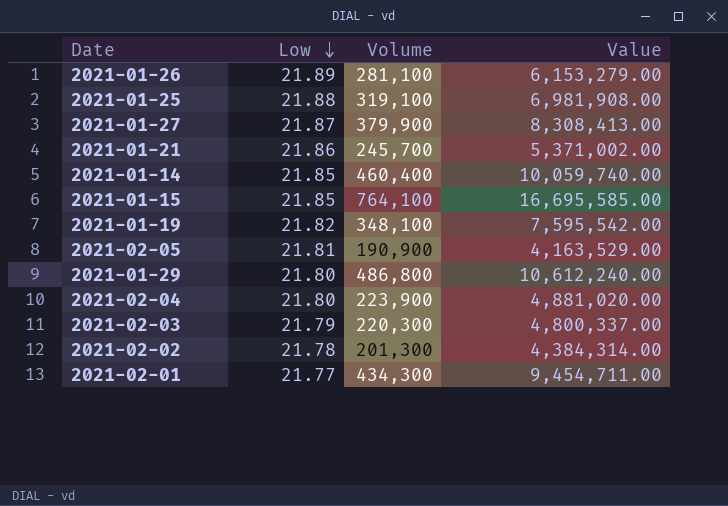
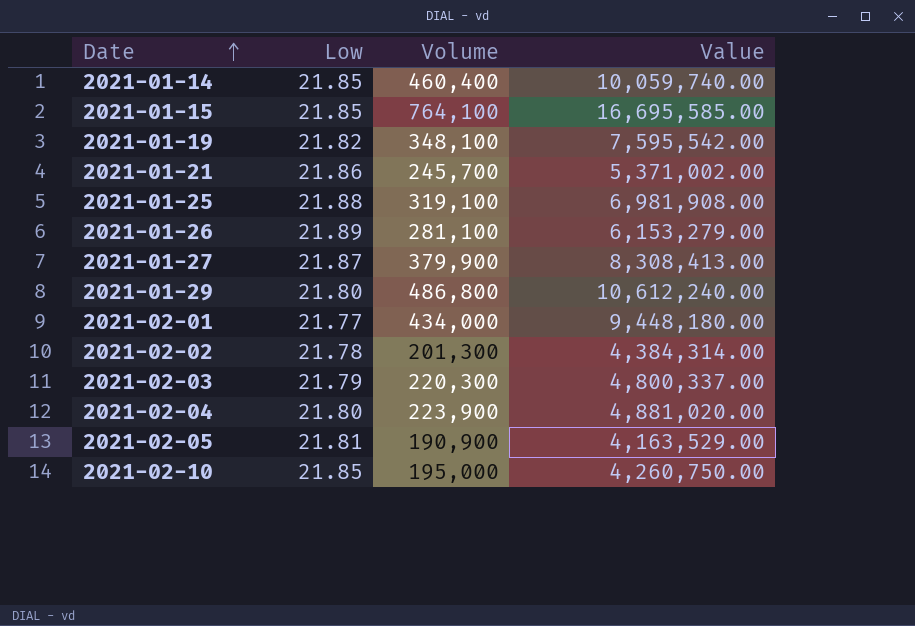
row order: Low descending -> Date ascending
2021-02-01 | Volume: 434,300 -> 434,000
2021-02-01 | Value: 9,454,711.00 -> 9,448,180.00
row 2021-02-10: none -> 21.85 | 195,000 | 4,260,750.00

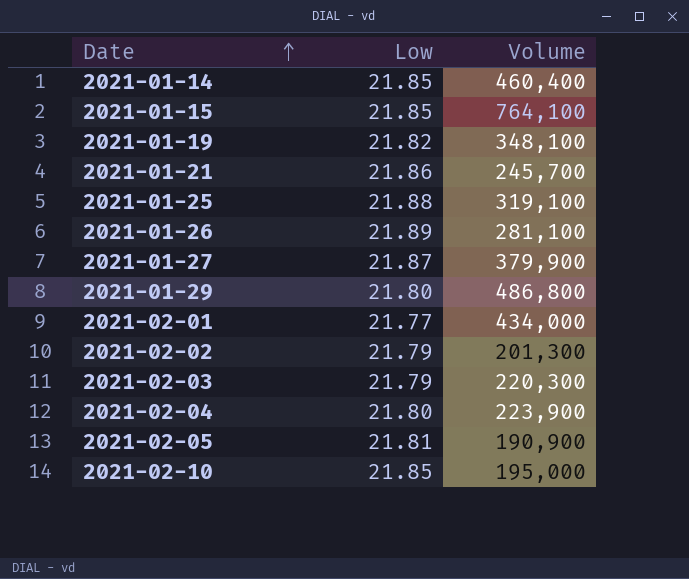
column Value | formula: [Low] * [Volume] -> none
2021-02-02 | Low: 21.78 -> 21.79

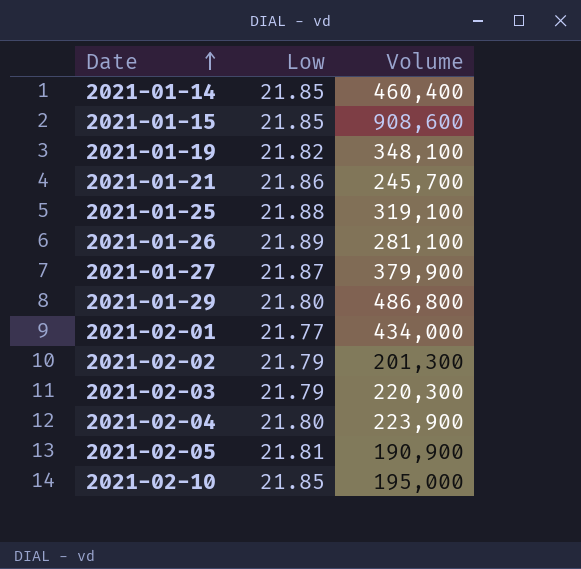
2021-01-15 | Volume: 764,100 -> 908,600

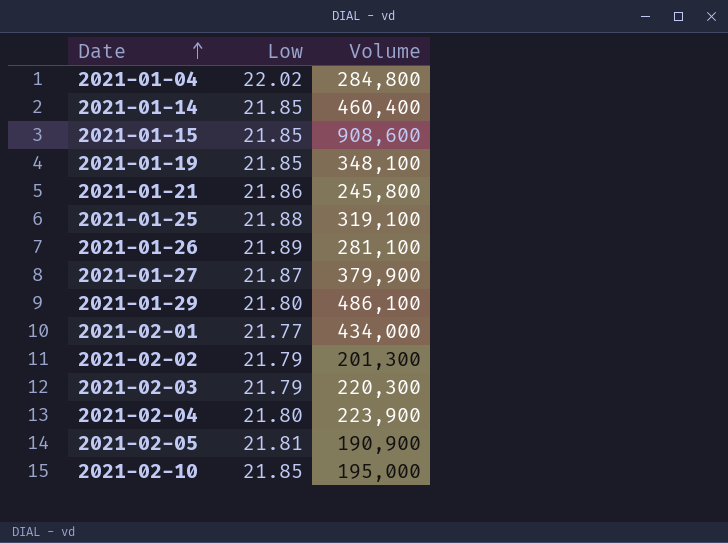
row 2021-01-04: none -> 22.02 | 284,800
2021-01-19 | Low: 21.82 -> 21.85
2021-01-21 | Volume: 245,700 -> 245,800
2021-01-29 | Volume: 486,800 -> 486,100

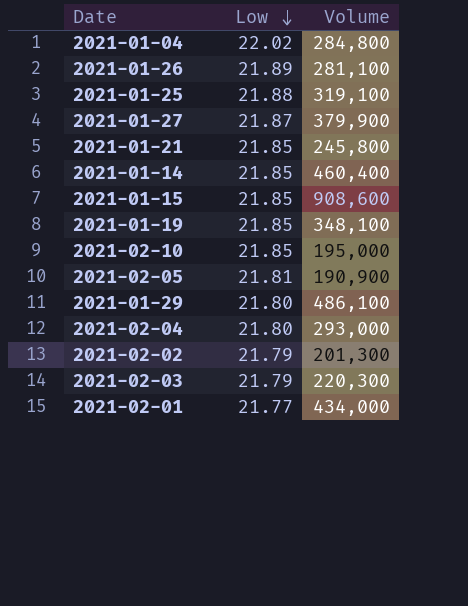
row order: Date ascending -> Low descending
2021-01-21 | Low: 21.86 -> 21.85
2021-02-04 | Volume: 223,900 -> 293,000

